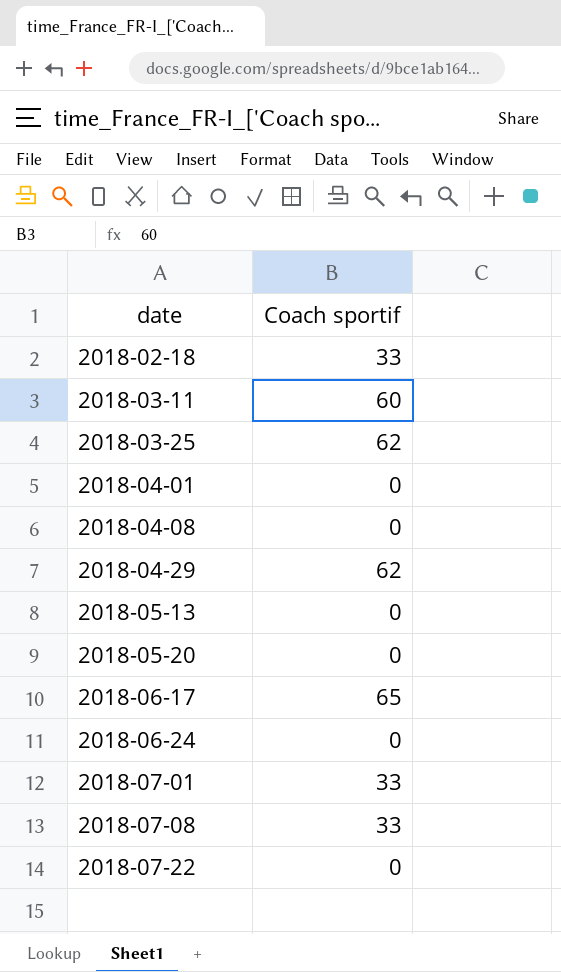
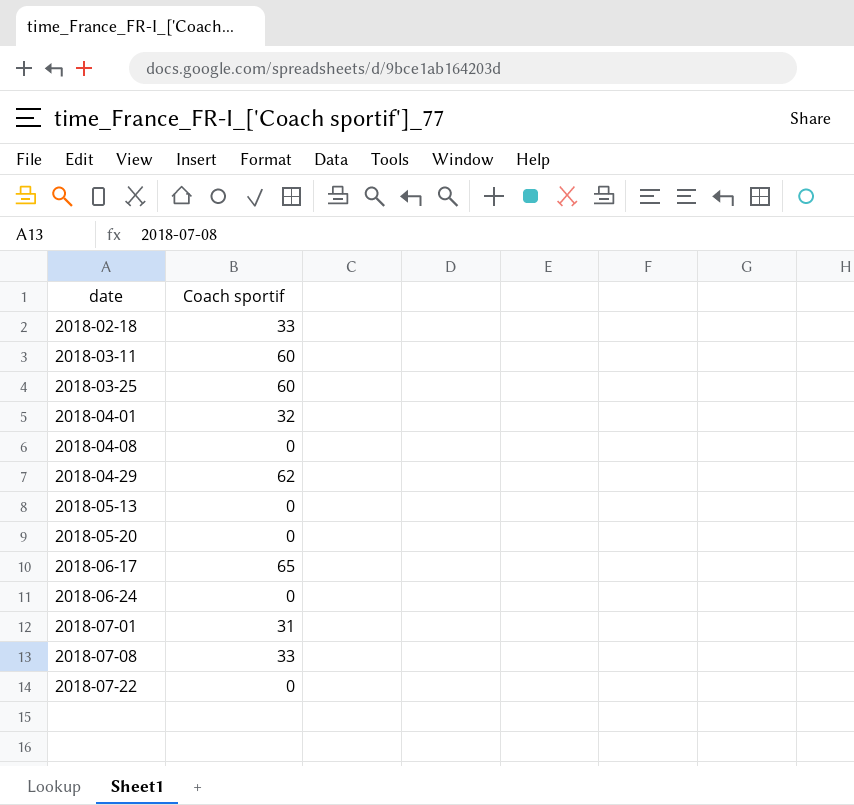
2018-03-25 | Coach sportif: 62 -> 60
2018-04-01 | Coach sportif: 0 -> 32
2018-07-01 | Coach sportif: 33 -> 31

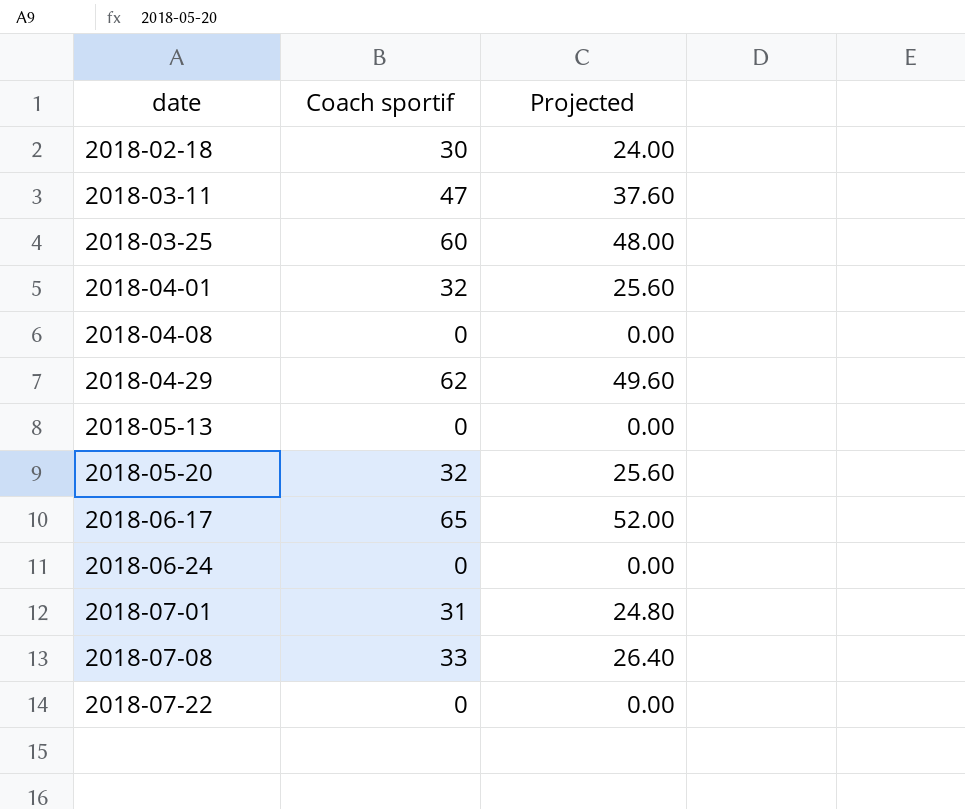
column Projected | formula: none -> [Coach sportif] * 0.8
2018-02-18 | Coach sportif: 33 -> 30
2018-03-11 | Coach sportif: 60 -> 47
2018-05-20 | Coach sportif: 0 -> 32

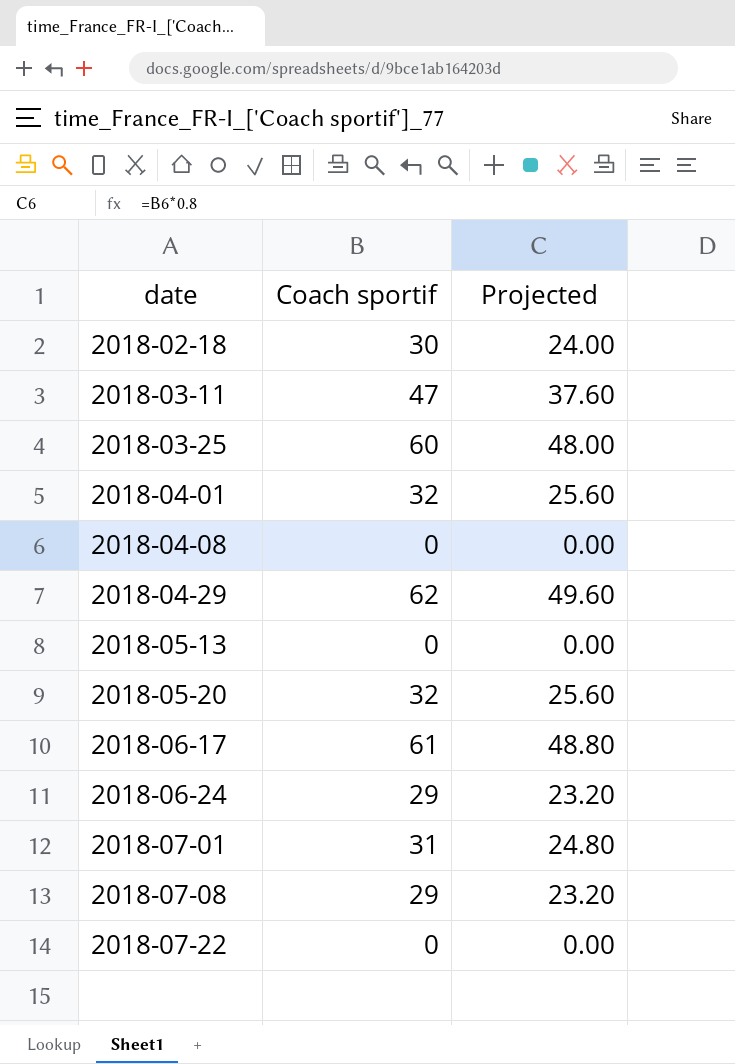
2018-06-17 | Coach sportif: 65 -> 61
2018-06-17 | Projected: 52.00 -> 48.80
2018-06-24 | Coach sportif: 0 -> 29
2018-06-24 | Projected: 0.00 -> 23.20
2018-07-08 | Coach sportif: 33 -> 29
2018-07-08 | Projected: 26.40 -> 23.20

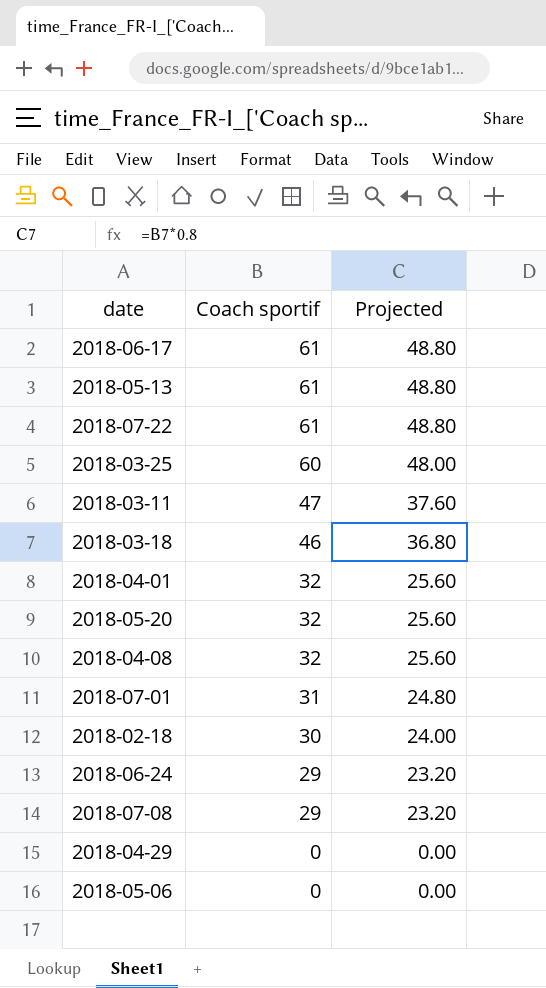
row order: date ascending -> Coach sportif descending
2018-05-13 | Coach sportif: 0 -> 61
2018-05-13 | Projected: 0.00 -> 48.80
2018-07-22 | Coach sportif: 0 -> 61
2018-07-22 | Projected: 0.00 -> 48.80
row 2018-03-18: none -> 46 | 36.80
2018-04-08 | Coach sportif: 0 -> 32
2018-04-08 | Projected: 0.00 -> 25.60
2018-04-29 | Coach sportif: 62 -> 0
2018-04-29 | Projected: 49.60 -> 0.00
row 2018-05-06: none -> 0 | 0.00

